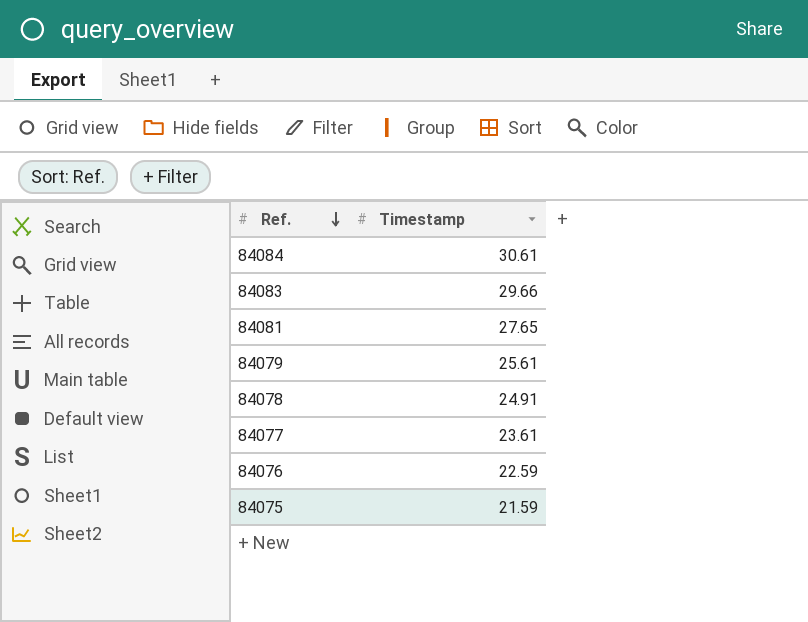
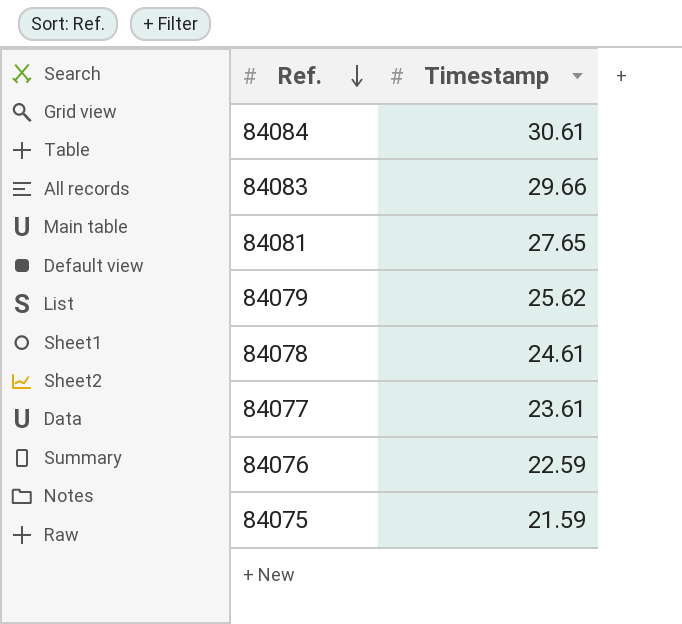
84079 | Timestamp: 25.61 -> 25.62
84078 | Timestamp: 24.91 -> 24.61

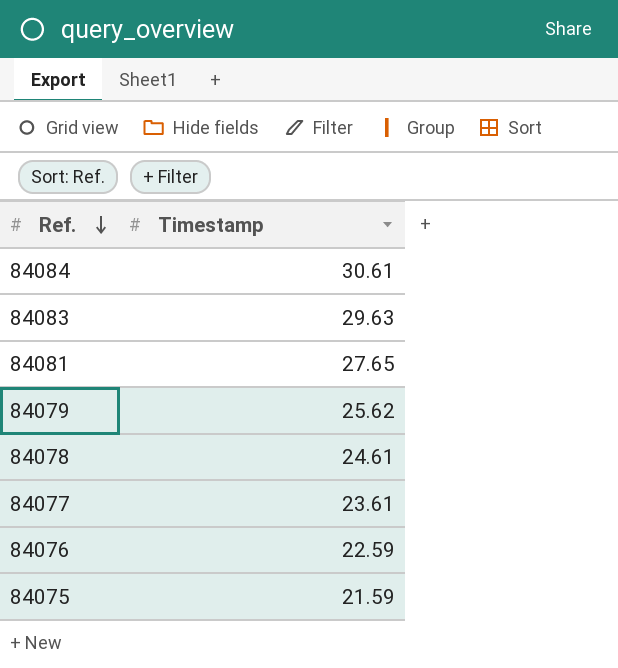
84083 | Timestamp: 29.66 -> 29.63

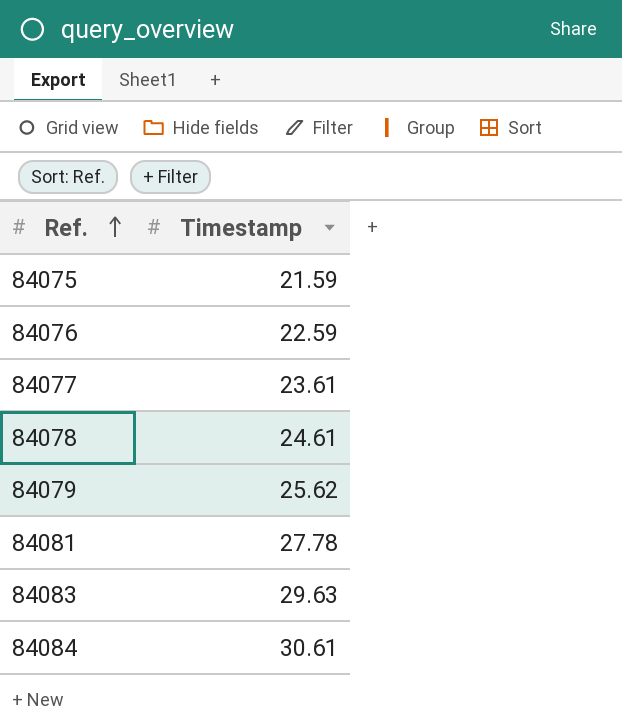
row order: Ref. descending -> Ref. ascending
84081 | Timestamp: 27.65 -> 27.78

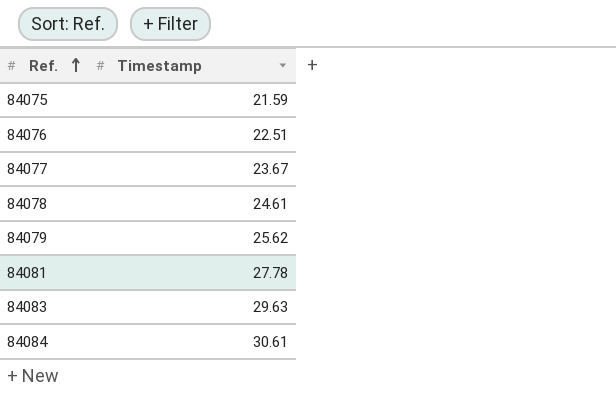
84076 | Timestamp: 22.59 -> 22.51
84077 | Timestamp: 23.61 -> 23.67

